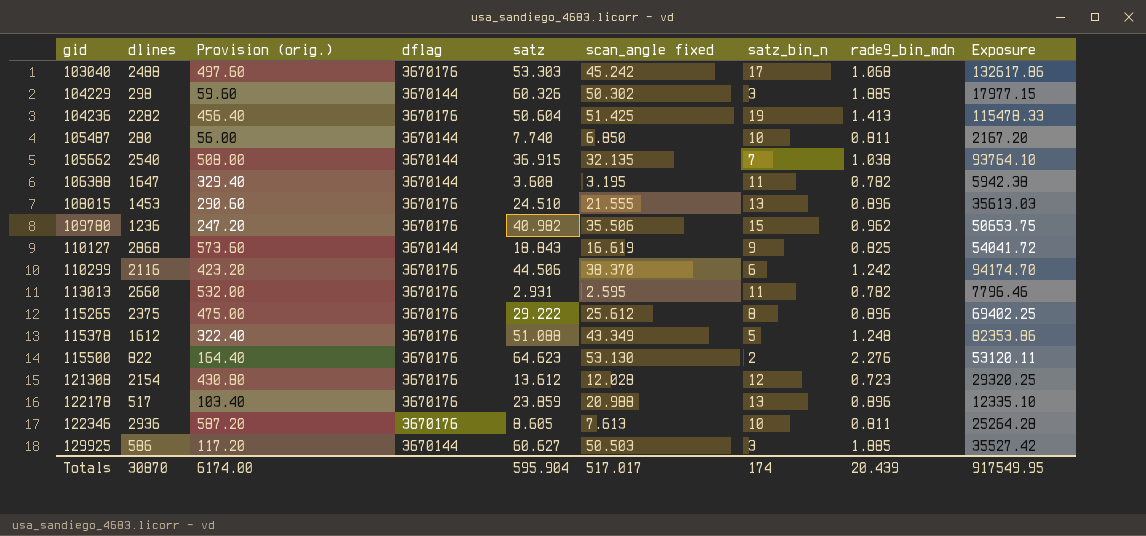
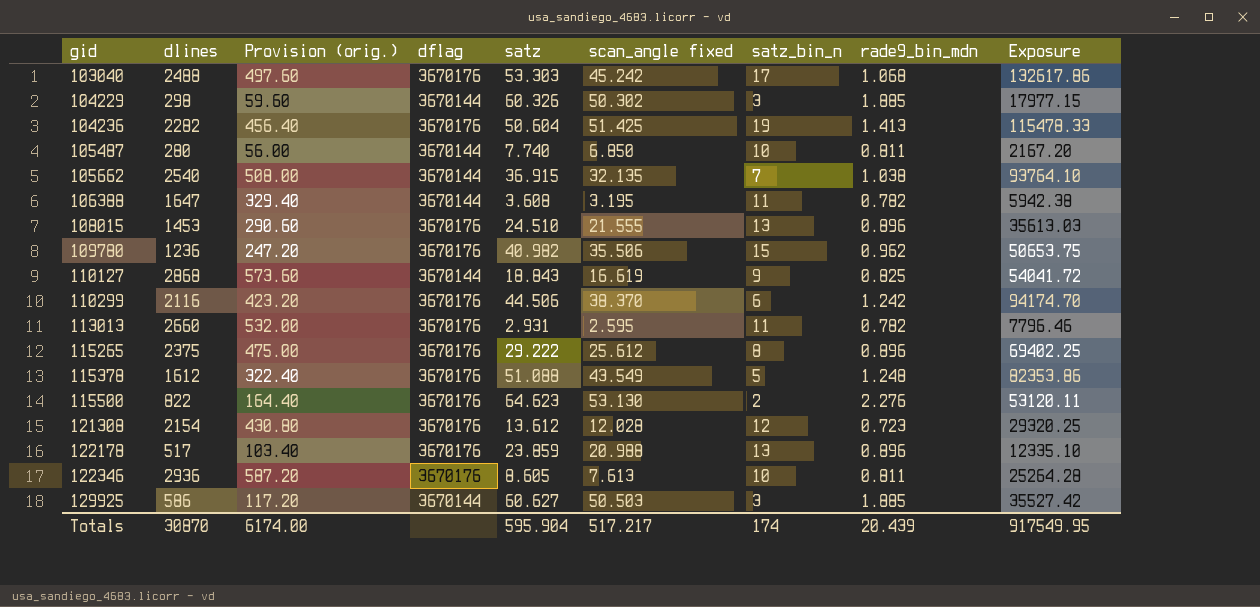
115378 | scan_angle fixed: 43.349 -> 43.549
Totals | scan_angle fixed: 517.017 -> 517.217

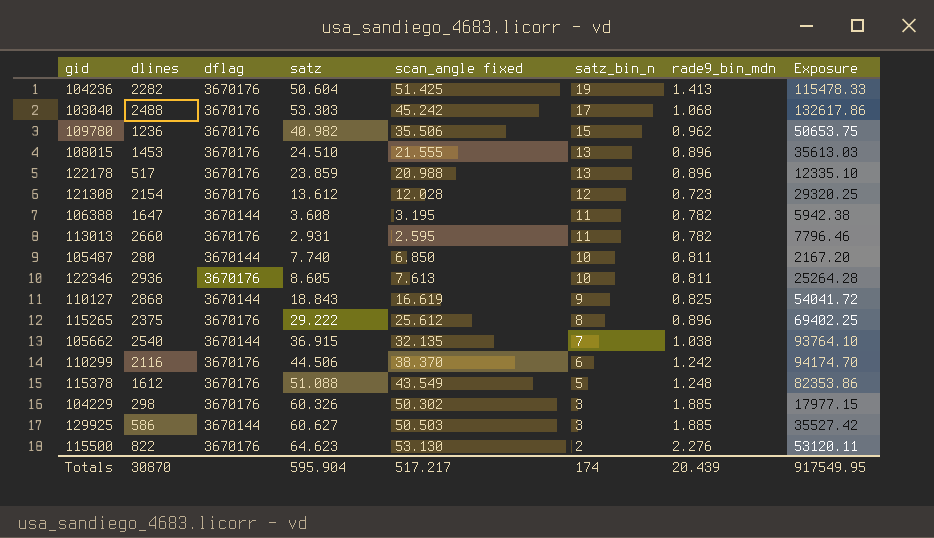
row order: gid ascending -> satz_bin_n descending
column Provision (orig.) | formula: [dlines] * 0.2 -> none
104229 | dflag: 3670144 -> 3670176

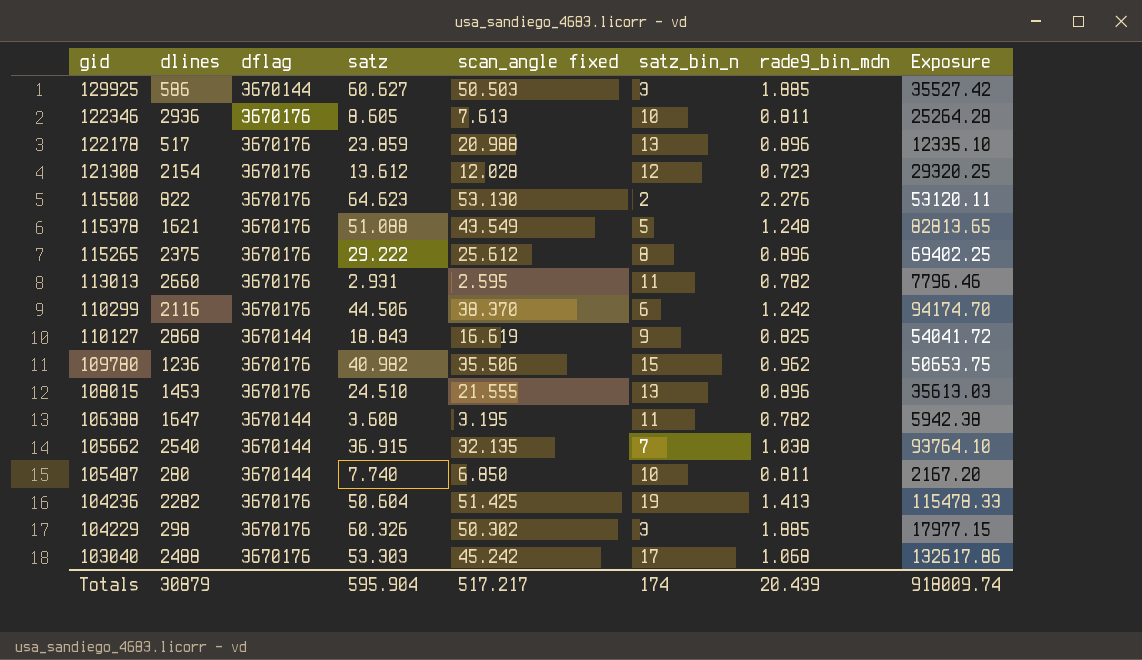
row order: satz_bin_n descending -> gid descending
115378 | dlines: 1612 -> 1621
115378 | Exposure: 82353.86 -> 82813.65
Totals | dlines: 30870 -> 30879
Totals | Exposure: 917549.95 -> 918009.74

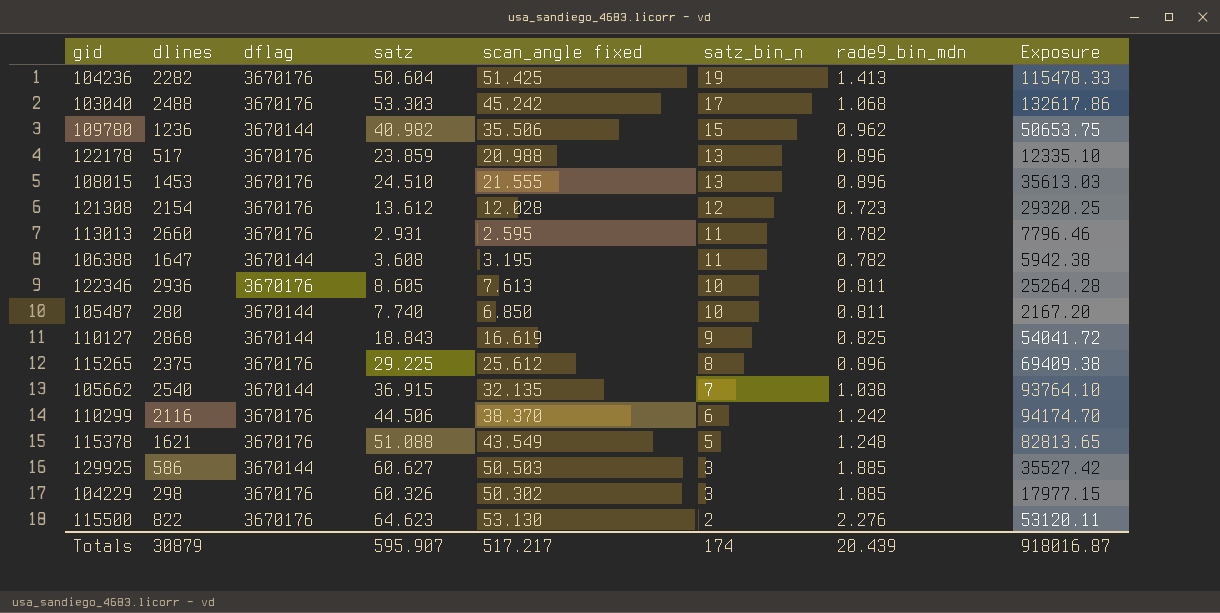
row order: gid descending -> satz_bin_n descending
109780 | dflag: 3670176 -> 3670144
115265 | satz: 29.222 -> 29.225
115265 | Exposure: 69402.25 -> 69409.38
Totals | satz: 595.904 -> 595.907
Totals | Exposure: 918009.74 -> 918016.87

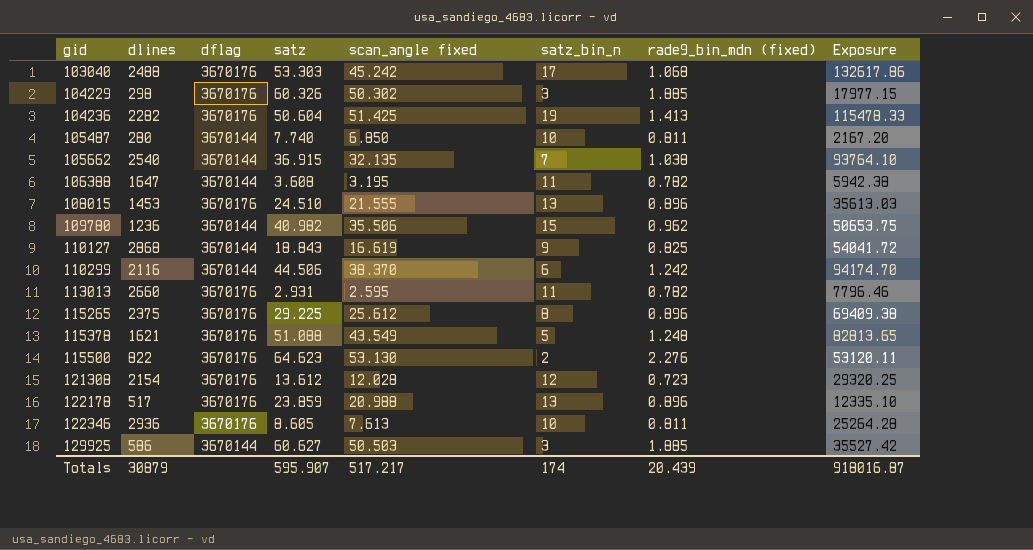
row order: satz_bin_n descending -> gid ascending
column name: rade9_bin_mdn -> rade9_bin_mdn (fixed)
110299 | dflag: 3670176 -> 3670144

